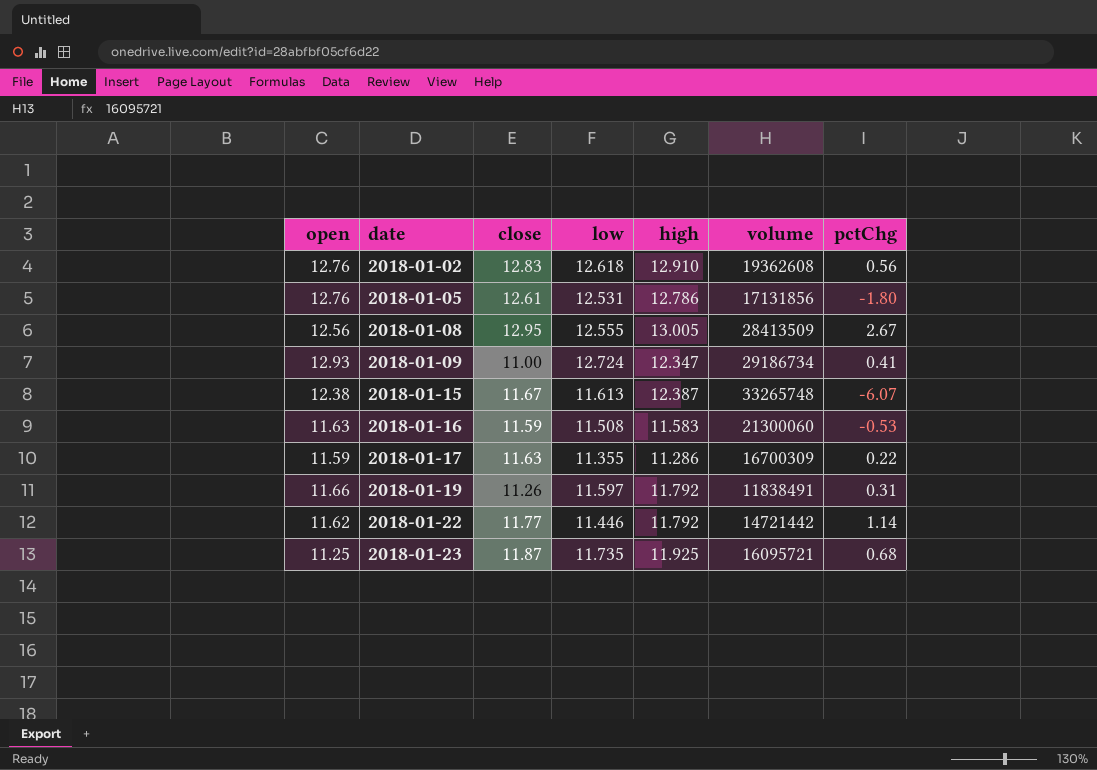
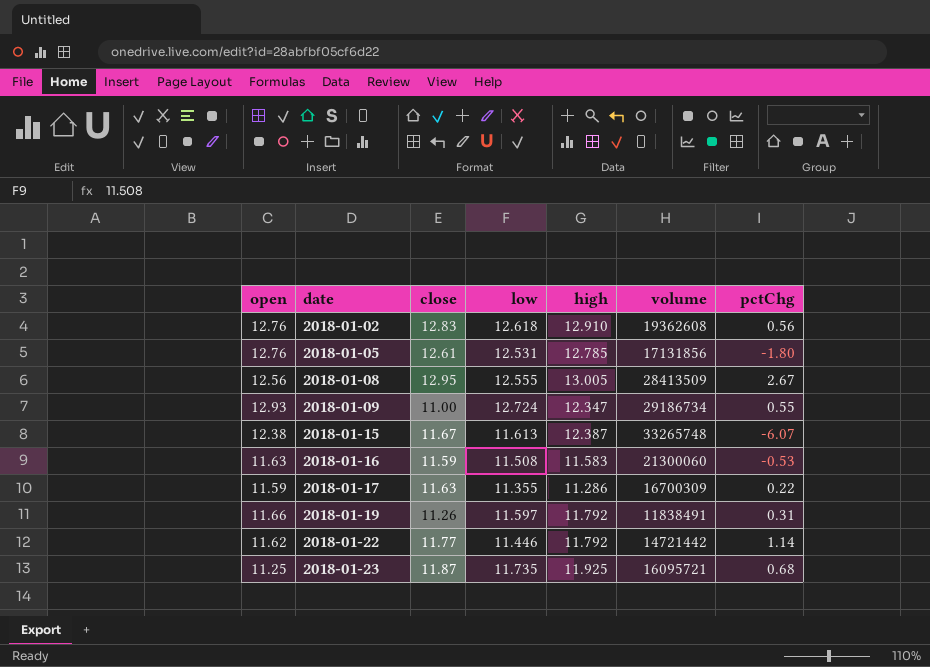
2018-01-05 | high: 12.786 -> 12.785
2018-01-09 | pctChg: 0.41 -> 0.55

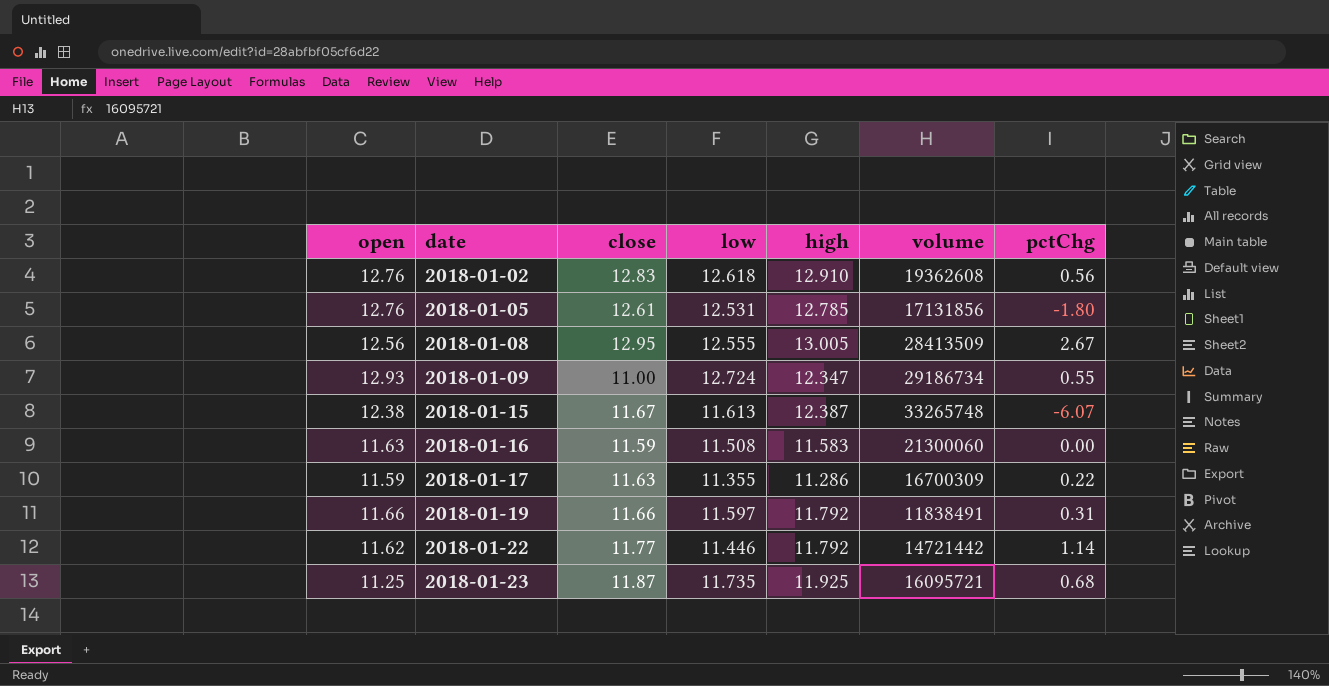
2018-01-16 | pctChg: -0.53 -> 0.00
2018-01-19 | close: 11.26 -> 11.66

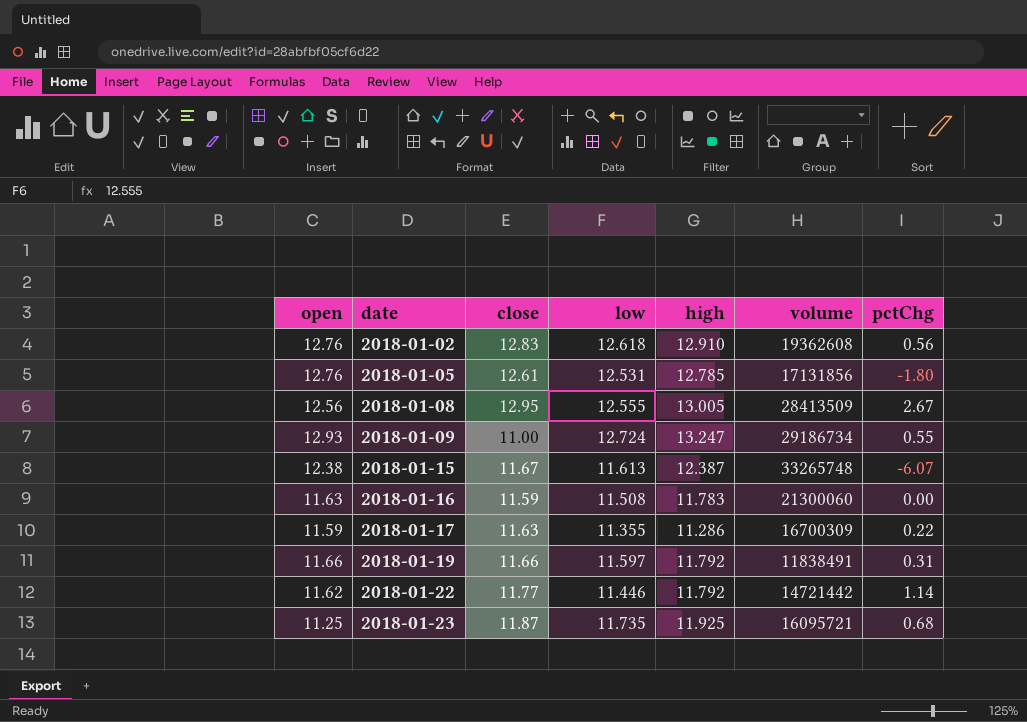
2018-01-09 | high: 12.347 -> 13.247
2018-01-16 | high: 11.583 -> 11.783

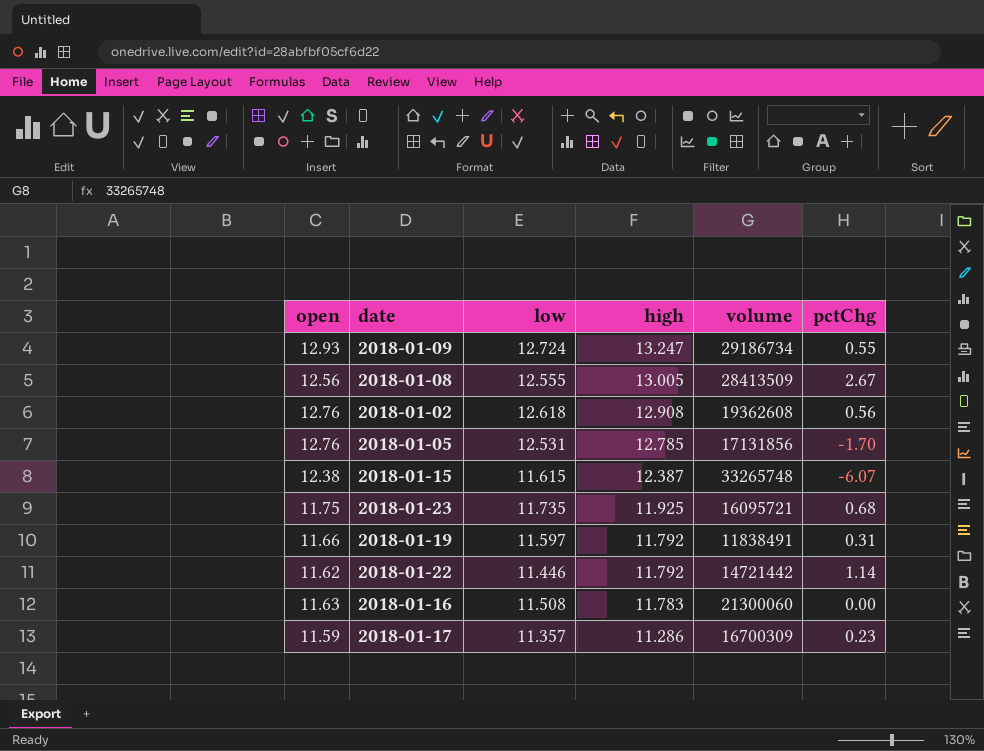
row order: date ascending -> high descending
column close | position: 3 -> none
2018-01-02 | high: 12.910 -> 12.908
2018-01-05 | pctChg: -1.80 -> -1.70
2018-01-15 | low: 11.613 -> 11.615
2018-01-23 | open: 11.25 -> 11.75
2018-01-17 | low: 11.355 -> 11.357
2018-01-17 | pctChg: 0.22 -> 0.23

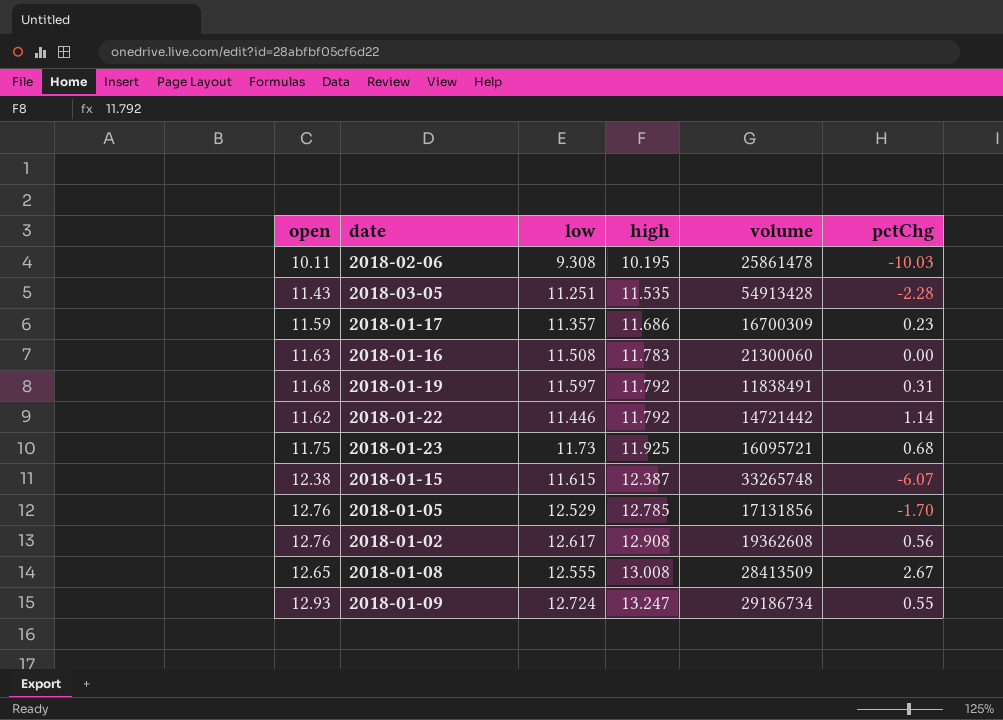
row order: high descending -> high ascending
row 2018-02-06: none -> 10.11 | 9.308 | 10.195 | 25861478 | -10.03
row 2018-03-05: none -> 11.43 | 11.251 | 11.535 | 54913428 | -2.28
2018-01-17 | high: 11.286 -> 11.686
2018-01-19 | open: 11.66 -> 11.68
2018-01-23 | low: 11.735 -> 11.73
2018-01-05 | low: 12.531 -> 12.529
2018-01-02 | low: 12.618 -> 12.617
2018-01-08 | open: 12.56 -> 12.65
2018-01-08 | high: 13.005 -> 13.008

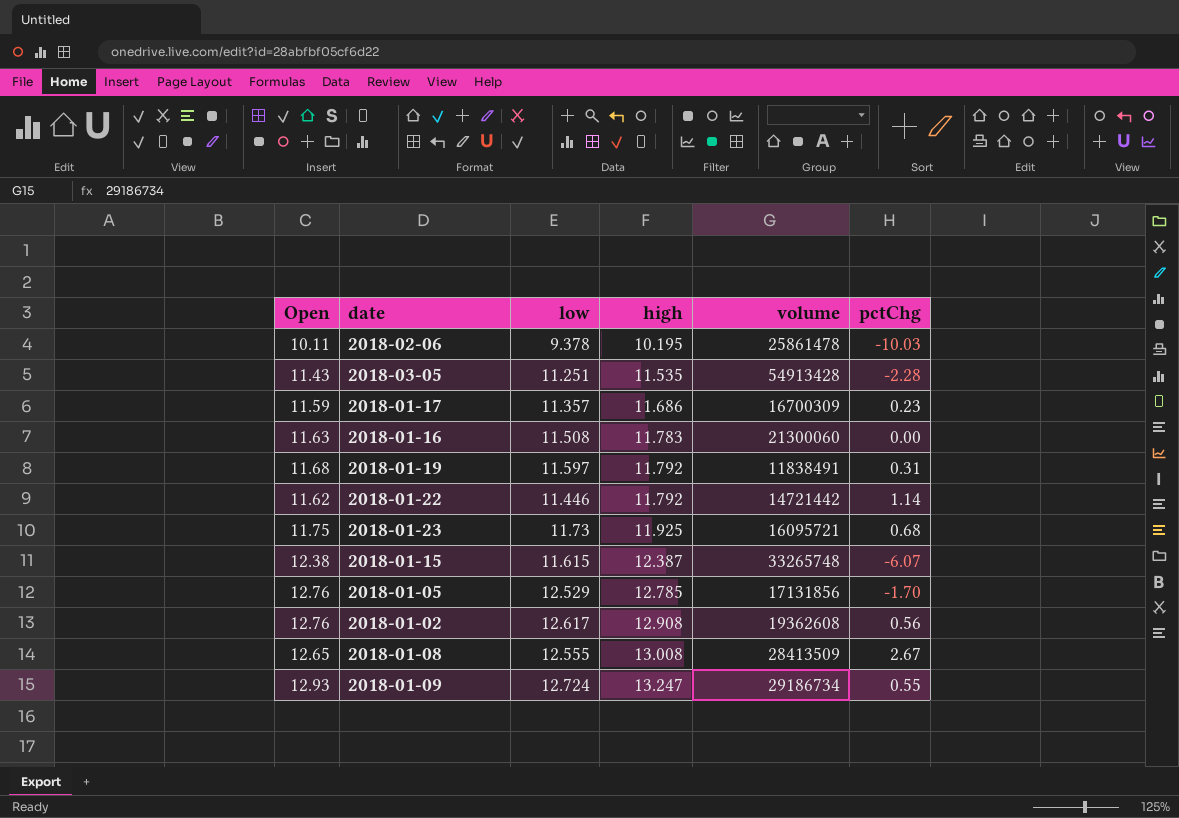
column name: open -> Open
2018-02-06 | low: 9.308 -> 9.378

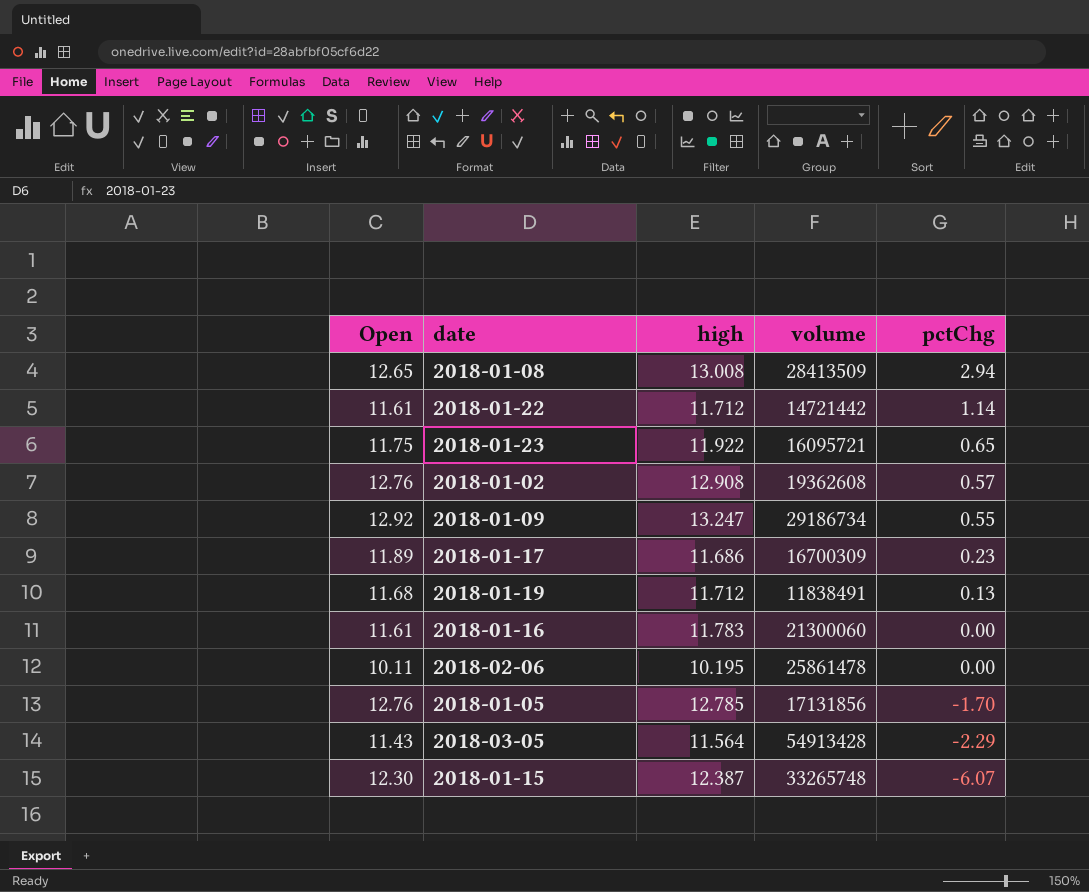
row order: high ascending -> pctChg descending
column low | position: 3 -> none
2018-01-08 | pctChg: 2.67 -> 2.94
2018-01-22 | Open: 11.62 -> 11.61
2018-01-22 | high: 11.792 -> 11.712
2018-01-23 | high: 11.925 -> 11.922
2018-01-23 | pctChg: 0.68 -> 0.65
2018-01-02 | pctChg: 0.56 -> 0.57
2018-01-09 | Open: 12.93 -> 12.92
2018-01-17 | Open: 11.59 -> 11.89
2018-01-19 | high: 11.792 -> 11.712
2018-01-19 | pctChg: 0.31 -> 0.13
2018-01-16 | Open: 11.63 -> 11.61
2018-02-06 | pctChg: -10.03 -> 0.00
2018-03-05 | high: 11.535 -> 11.564
2018-03-05 | pctChg: -2.28 -> -2.29
2018-01-15 | Open: 12.38 -> 12.30

